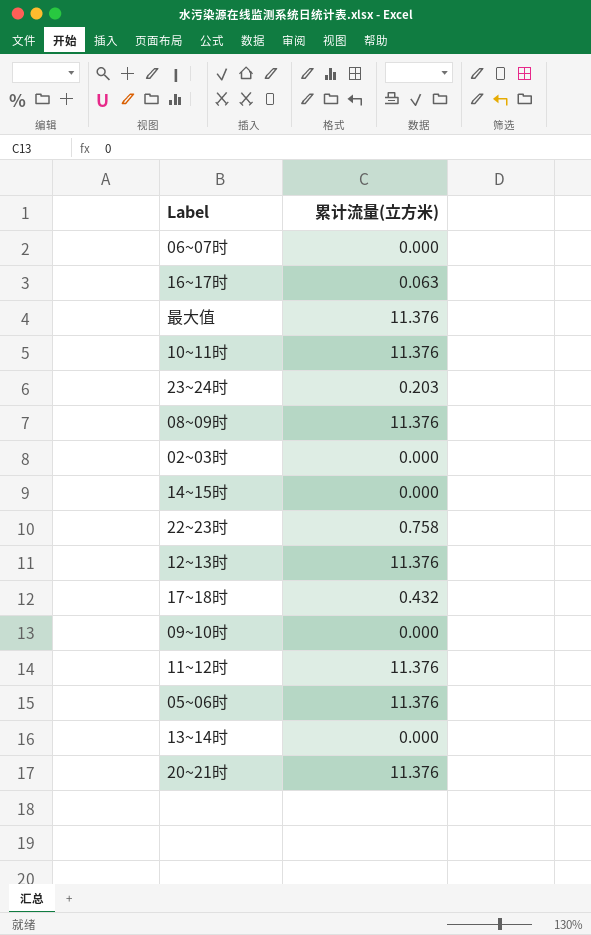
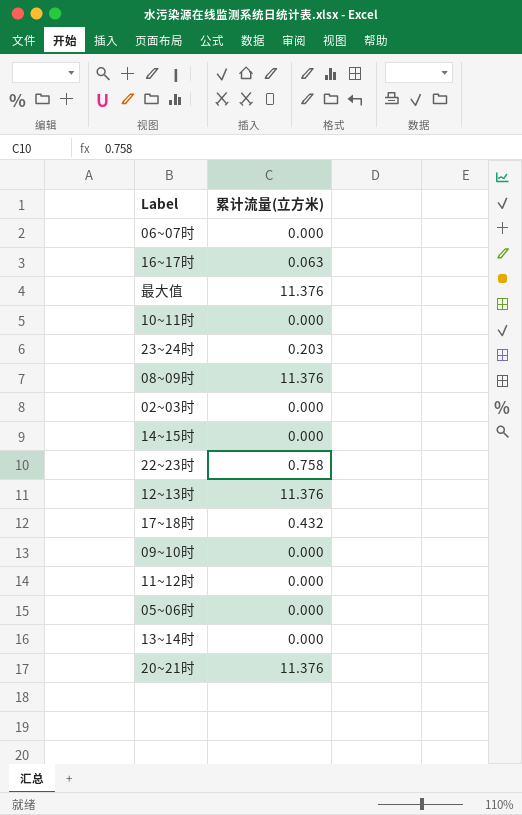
10~11时 | 累计流量(立方米): 11.376 -> 0.000
11~12时 | 累计流量(立方米): 11.376 -> 0.000
05~06时 | 累计流量(立方米): 11.376 -> 0.000

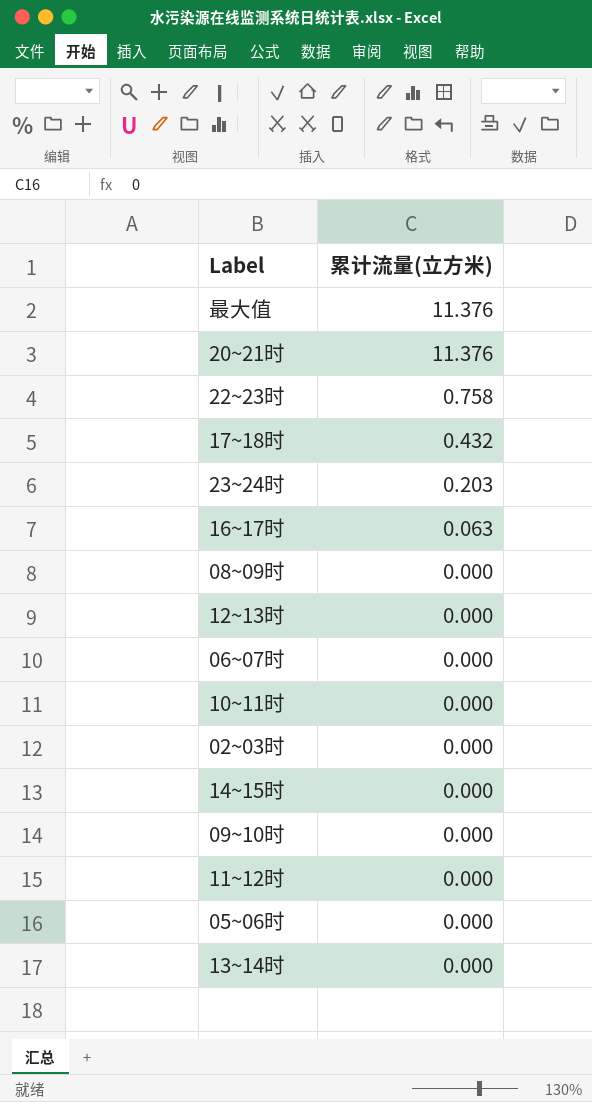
row order: none -> 累计流量(立方米) descending
08~09时 | 累计流量(立方米): 11.376 -> 0.000
12~13时 | 累计流量(立方米): 11.376 -> 0.000

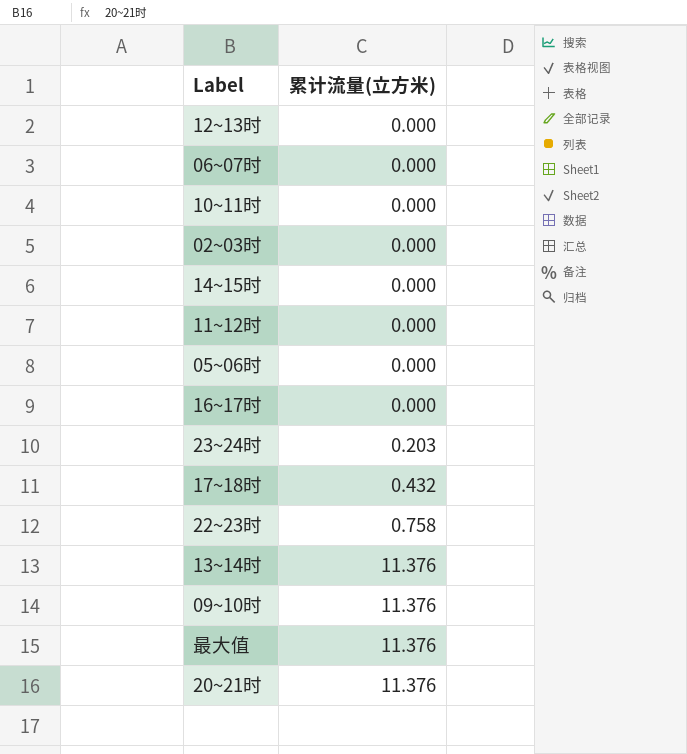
row order: 累计流量(立方米) descending -> 累计流量(立方米) ascending
row 08~09时: 0.000 -> none
16~17时 | 累计流量(立方米): 0.063 -> 0.000
13~14时 | 累计流量(立方米): 0.000 -> 11.376
09~10时 | 累计流量(立方米): 0.000 -> 11.376

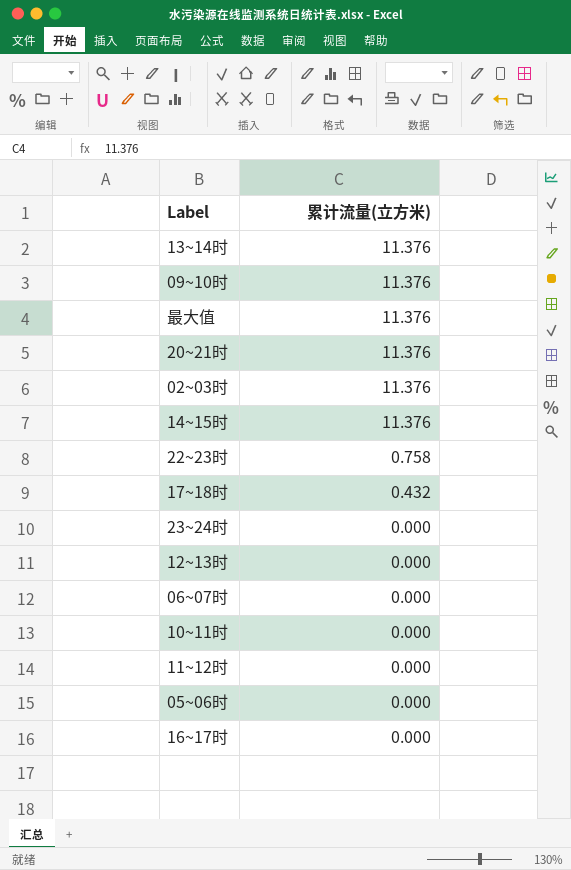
row order: 累计流量(立方米) ascending -> 累计流量(立方米) descending
02~03时 | 累计流量(立方米): 0.000 -> 11.376
14~15时 | 累计流量(立方米): 0.000 -> 11.376
23~24时 | 累计流量(立方米): 0.203 -> 0.000

